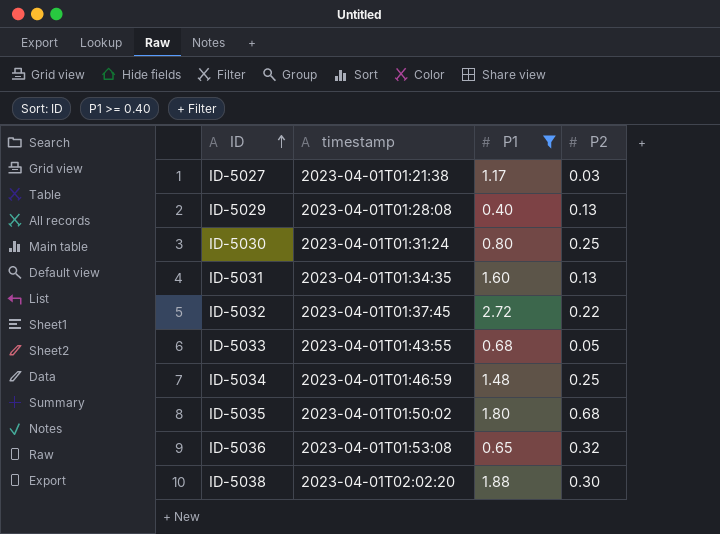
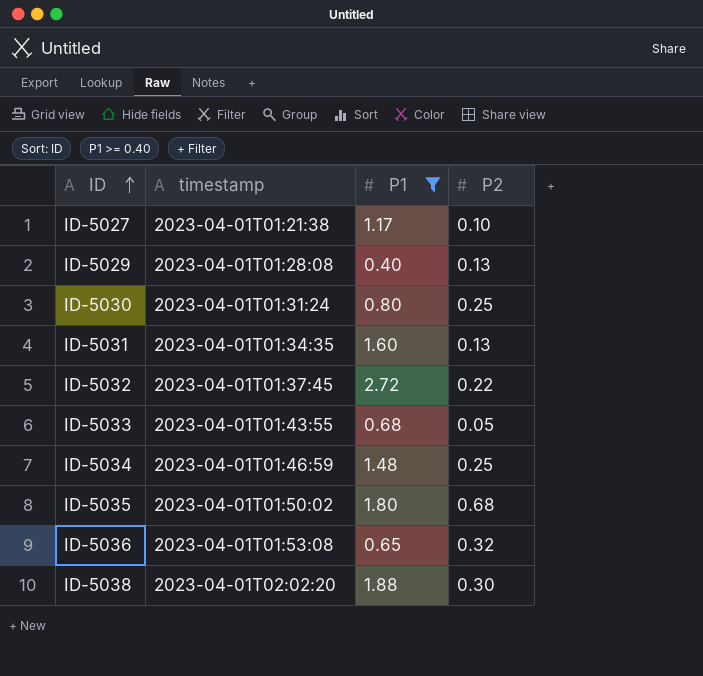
ID-5027 | P2: 0.03 -> 0.10

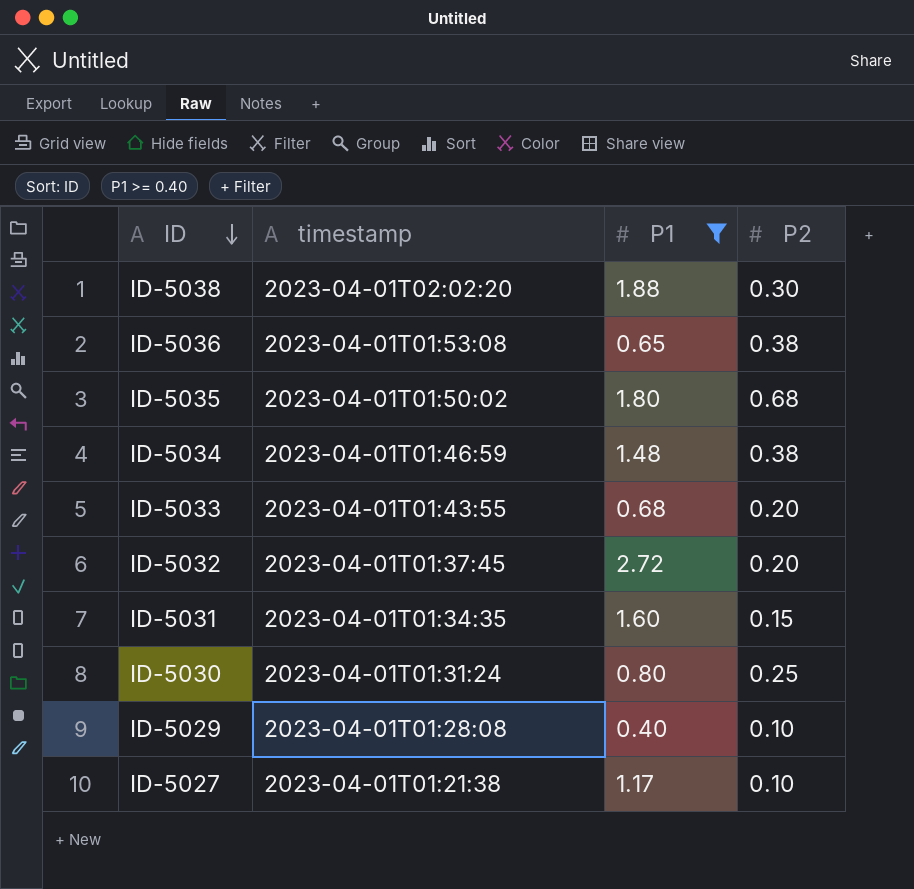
row order: ID ascending -> ID descending
ID-5036 | P2: 0.32 -> 0.38
ID-5034 | P2: 0.25 -> 0.38
ID-5033 | P2: 0.05 -> 0.20
ID-5032 | P2: 0.22 -> 0.20
ID-5031 | P2: 0.13 -> 0.15
ID-5029 | P2: 0.13 -> 0.10

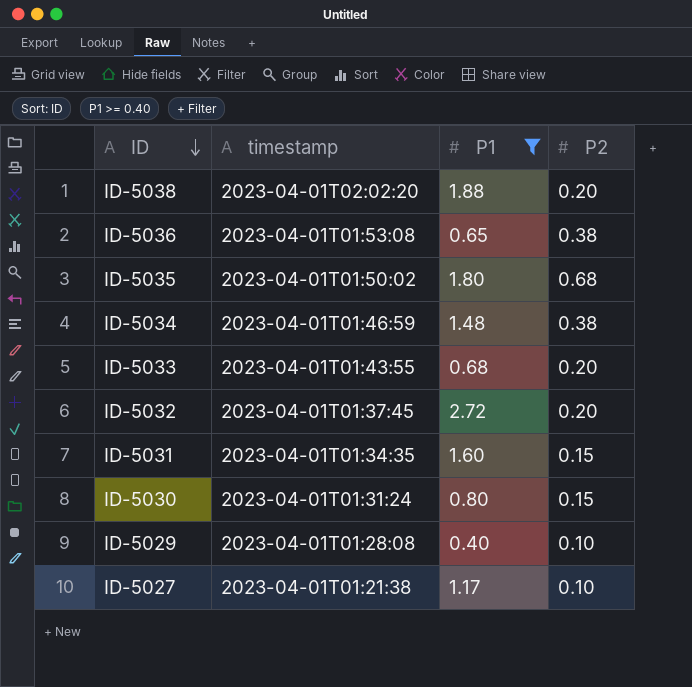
ID-5038 | P2: 0.30 -> 0.20
ID-5030 | P2: 0.25 -> 0.15

